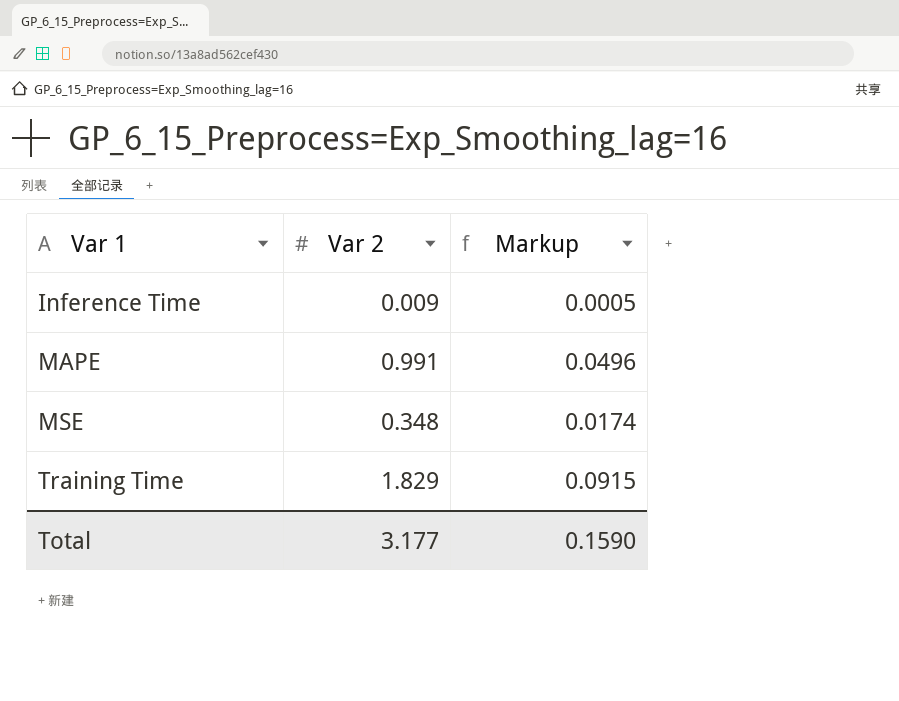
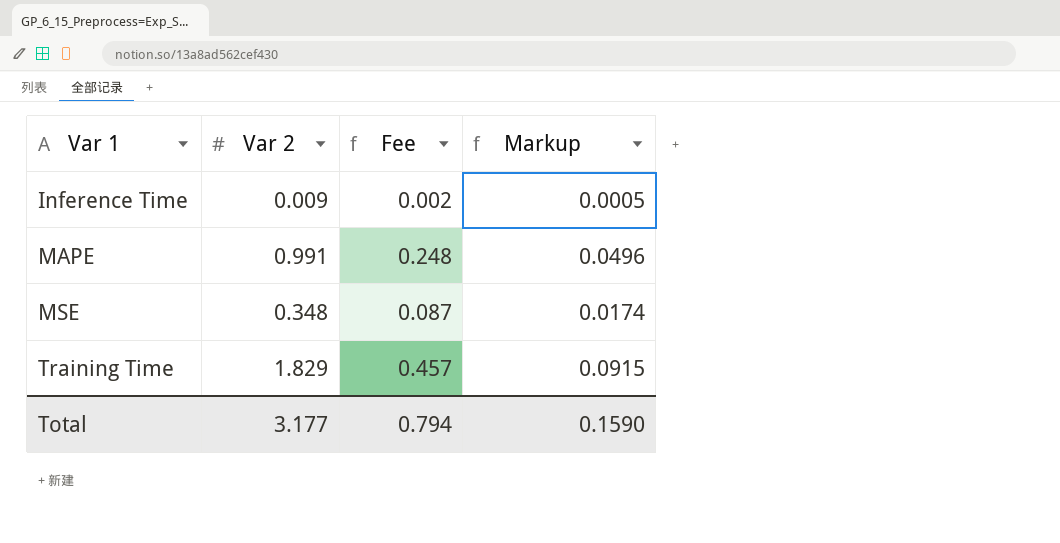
column Fee | formula: none -> [Var 2] * 0.25

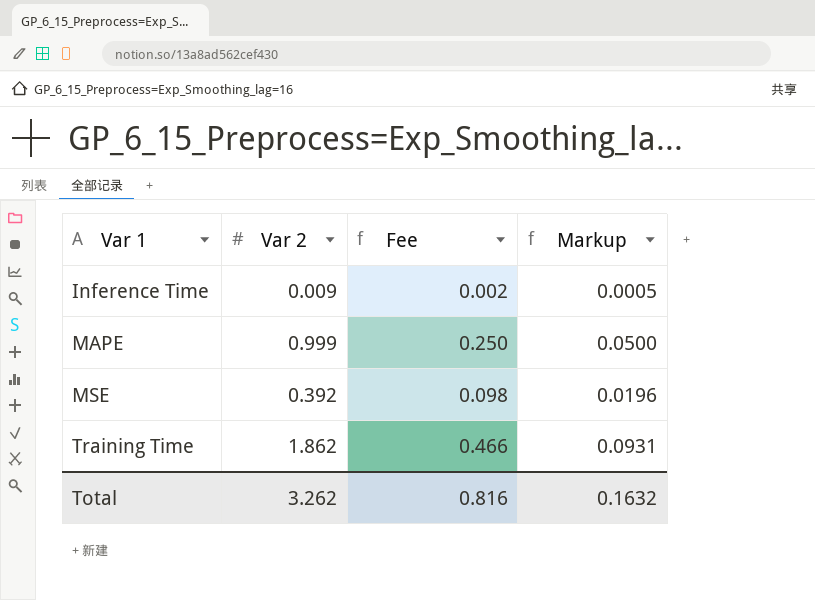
MAPE | Var 2: 0.991 -> 0.999
MAPE | Fee: 0.248 -> 0.250
MAPE | Markup: 0.0496 -> 0.0500
MSE | Var 2: 0.348 -> 0.392
MSE | Fee: 0.087 -> 0.098
MSE | Markup: 0.0174 -> 0.0196
Training Time | Var 2: 1.829 -> 1.862
Training Time | Fee: 0.457 -> 0.466
Training Time | Markup: 0.0915 -> 0.0931
Total | Var 2: 3.177 -> 3.262
Total | Fee: 0.794 -> 0.816
Total | Markup: 0.1590 -> 0.1632

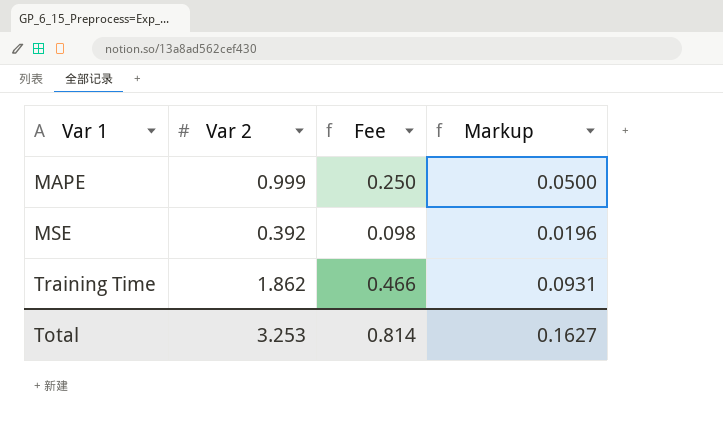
row Inference Time: 0.009 | 0.002 | 0.0005 -> none
Total | Var 2: 3.262 -> 3.253
Total | Fee: 0.816 -> 0.814
Total | Markup: 0.1632 -> 0.1627

